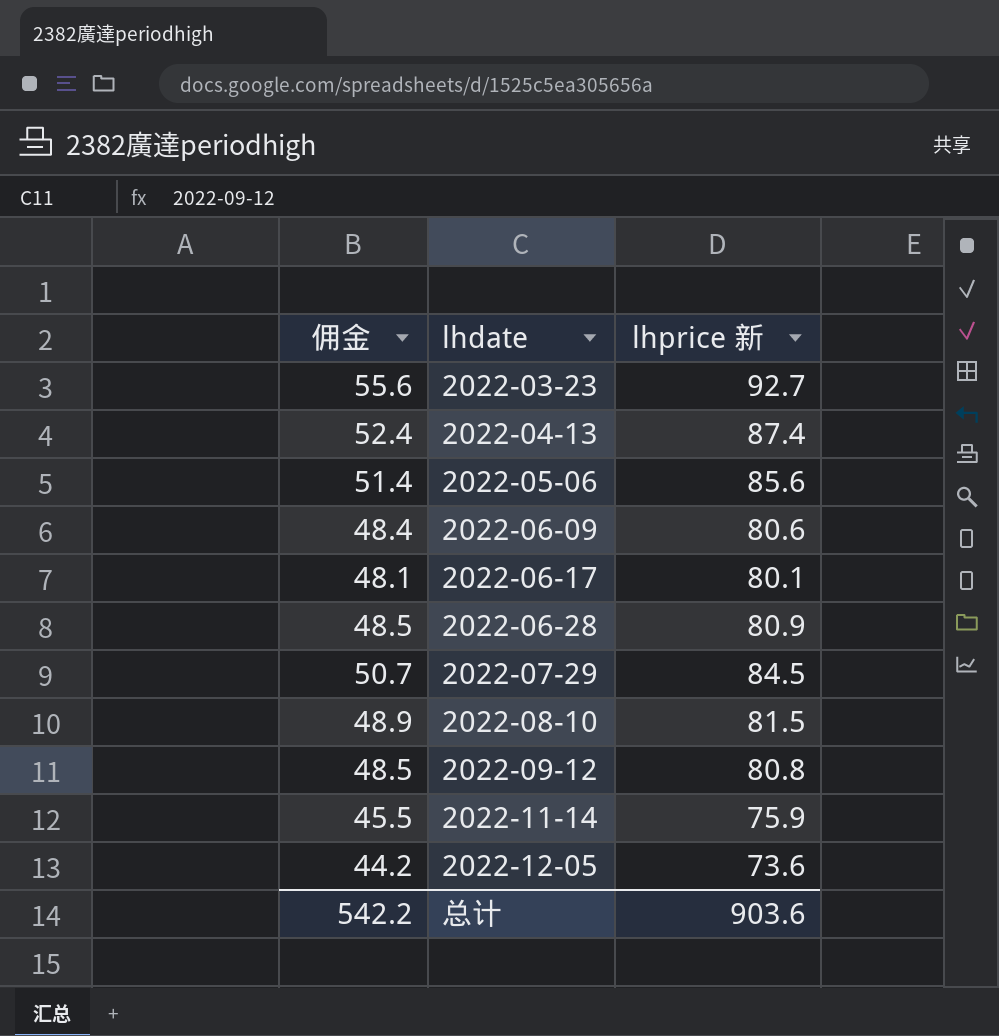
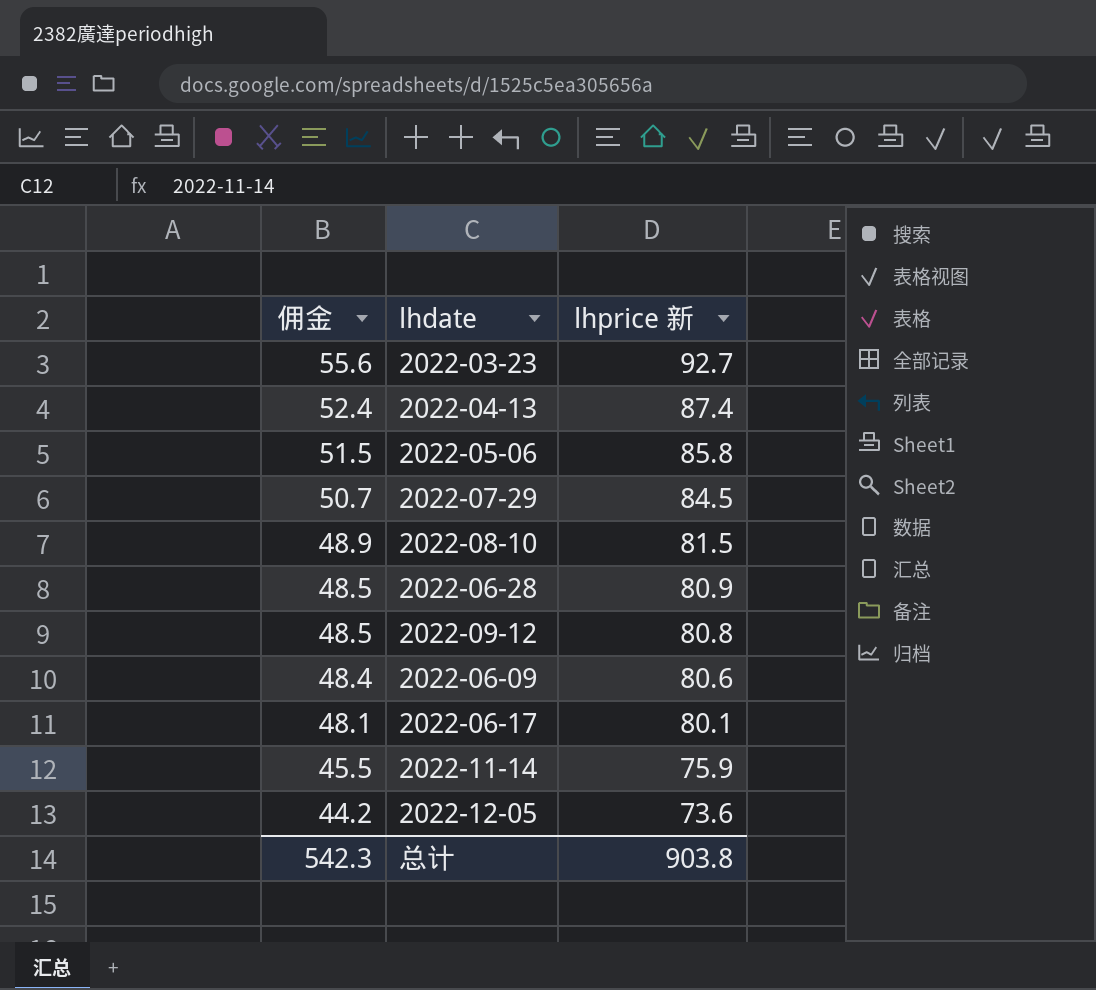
row order: lhdate ascending -> 佣金 descending
2022-05-06 | 佣金: 51.4 -> 51.5
2022-05-06 | lhprice 新: 85.6 -> 85.8
总计 | 佣金: 542.2 -> 542.3
总计 | lhprice 新: 903.6 -> 903.8

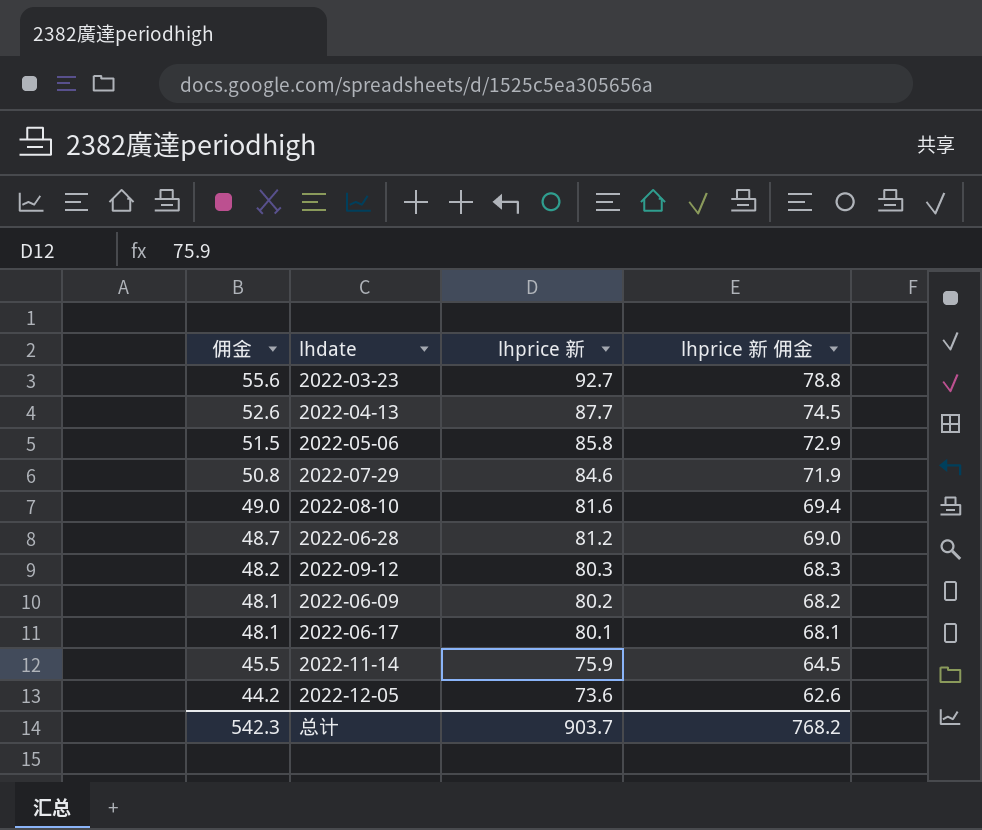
column lhprice 新 佣金 | formula: none -> [lhprice 新] * 0.85
2022-04-13 | 佣金: 52.4 -> 52.6
2022-04-13 | lhprice 新: 87.4 -> 87.7
2022-07-29 | 佣金: 50.7 -> 50.8
2022-07-29 | lhprice 新: 84.5 -> 84.6
2022-08-10 | 佣金: 48.9 -> 49.0
2022-08-10 | lhprice 新: 81.5 -> 81.6
2022-06-28 | 佣金: 48.5 -> 48.7
2022-06-28 | lhprice 新: 80.9 -> 81.2
2022-09-12 | 佣金: 48.5 -> 48.2
2022-09-12 | lhprice 新: 80.8 -> 80.3
2022-06-09 | 佣金: 48.4 -> 48.1
2022-06-09 | lhprice 新: 80.6 -> 80.2
总计 | lhprice 新: 903.8 -> 903.7

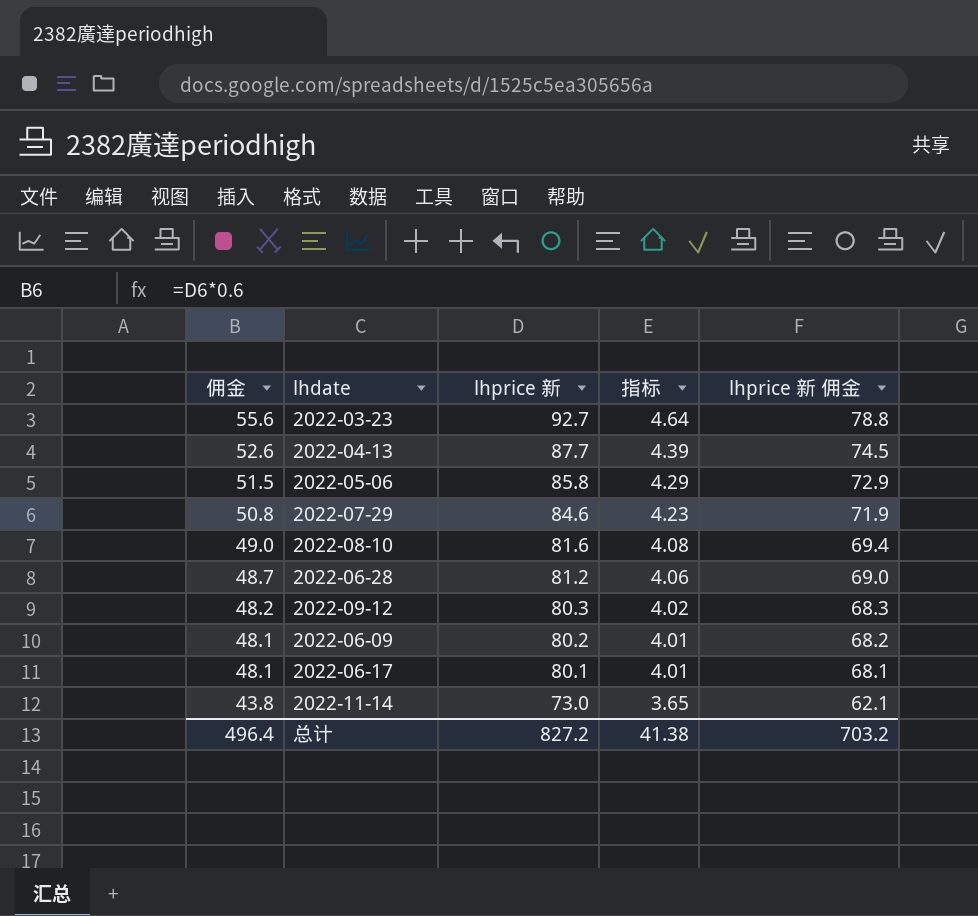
column 指标 | formula: none -> [lhprice 新] * 0.05
row 2022-12-05: 44.2 | 73.6 | 62.6 -> none
2022-11-14 | 佣金: 45.5 -> 43.8
2022-11-14 | lhprice 新: 75.9 -> 73.0
2022-11-14 | lhprice 新 佣金: 64.5 -> 62.1
总计 | 佣金: 542.3 -> 496.4
总计 | lhprice 新: 903.7 -> 827.2
总计 | lhprice 新 佣金: 768.2 -> 703.2

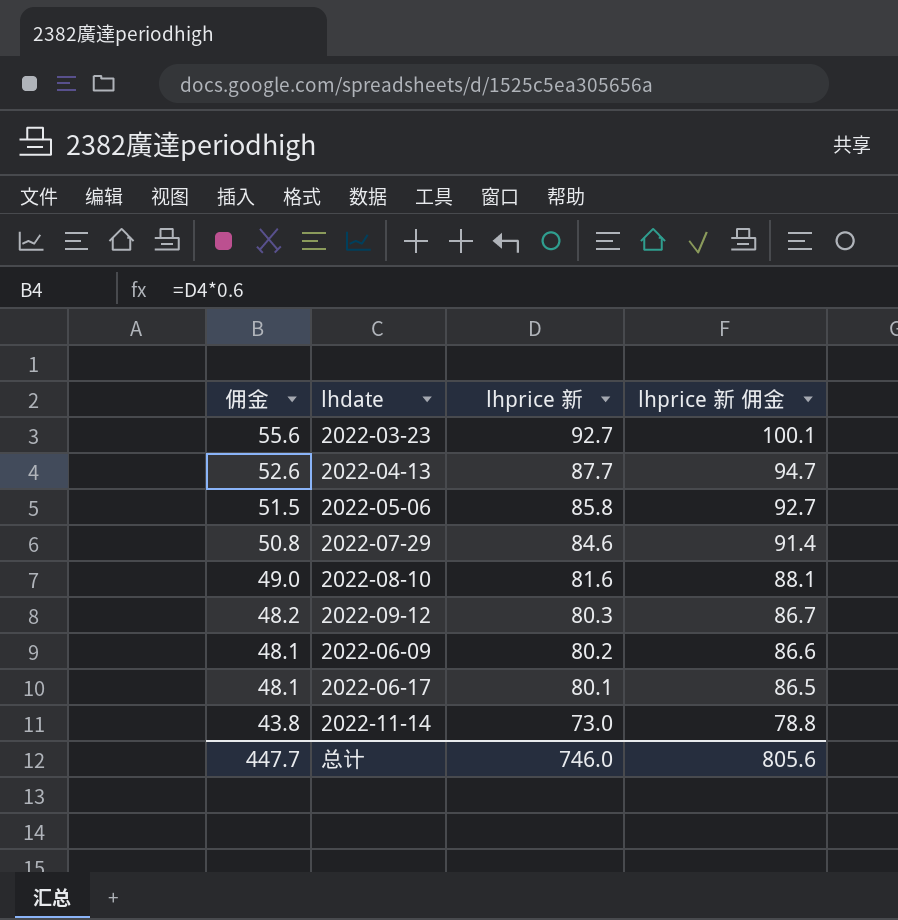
column 指标 | formula: [lhprice 新] * 0.05 -> none
column lhprice 新 佣金 | formula: [lhprice 新] * 0.85 -> [lhprice 新] * 1.08
row 2022-06-28: 48.7 | 81.2 | 4.06 | 69.0 -> none
总计 | 佣金: 496.4 -> 447.7
总计 | lhprice 新: 827.2 -> 746.0
总计 | lhprice 新 佣金: 703.2 -> 805.6

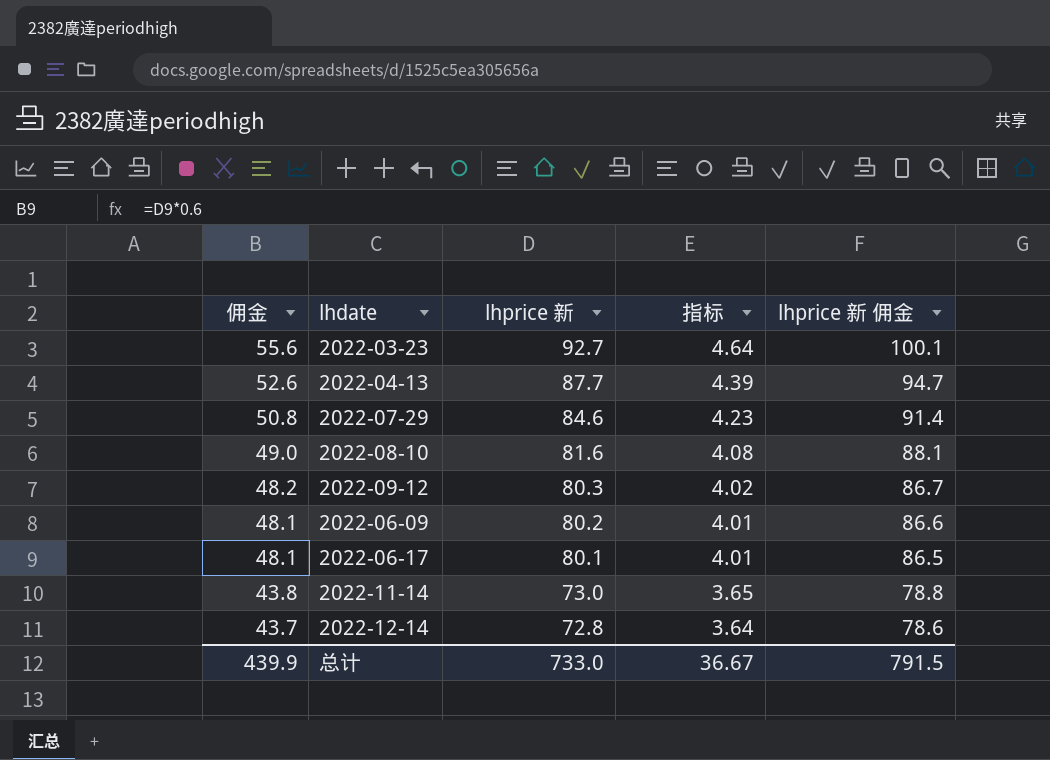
column 指标 | formula: none -> [lhprice 新] * 0.05
row 2022-05-06: 51.5 | 85.8 | 92.7 -> none
row 2022-12-14: none -> 43.7 | 72.8 | 3.64 | 78.6
总计 | 佣金: 447.7 -> 439.9
总计 | lhprice 新: 746.0 -> 733.0
总计 | lhprice 新 佣金: 805.6 -> 791.5

